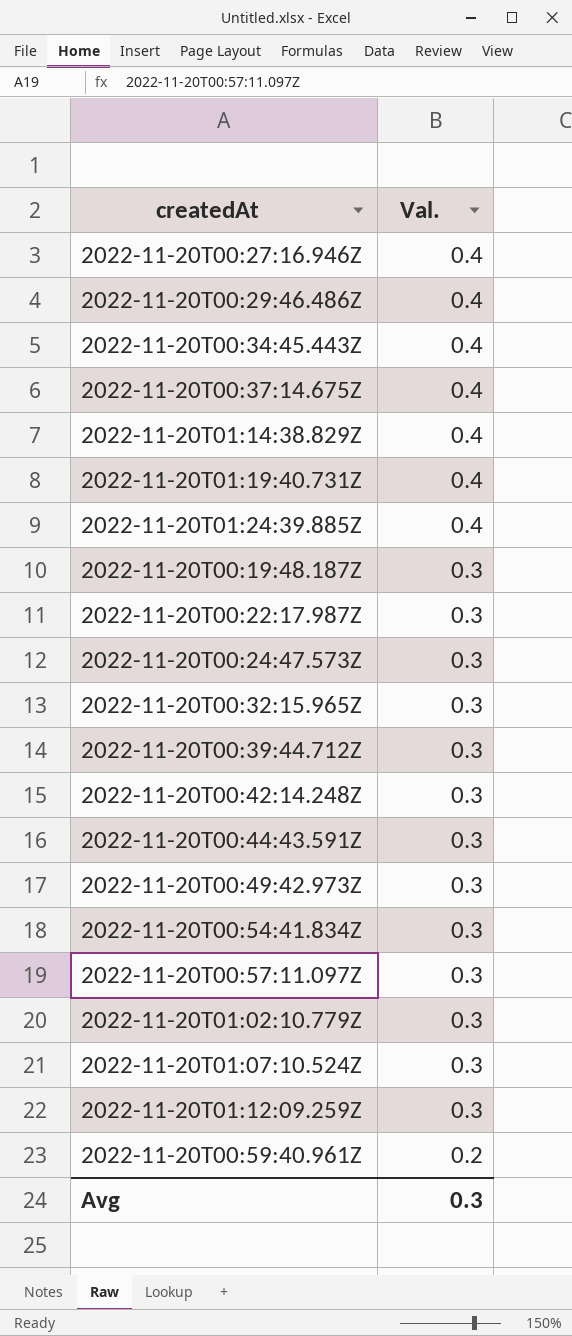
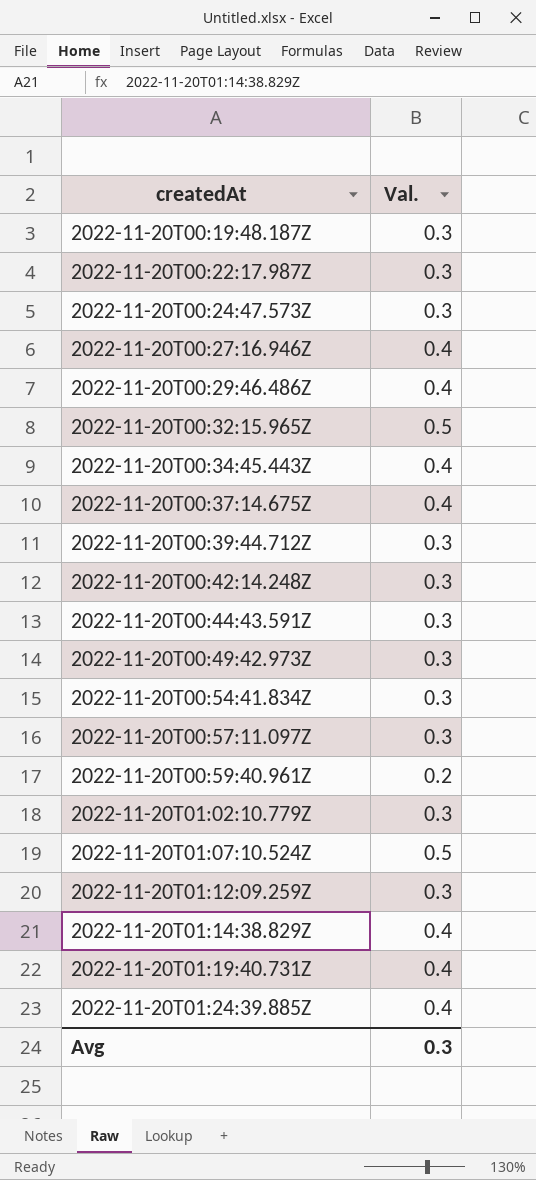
row order: Val. descending -> createdAt ascending
2022-11-20T00:32:15.965Z | Val.: 0.3 -> 0.5
2022-11-20T01:07:10.524Z | Val.: 0.3 -> 0.5

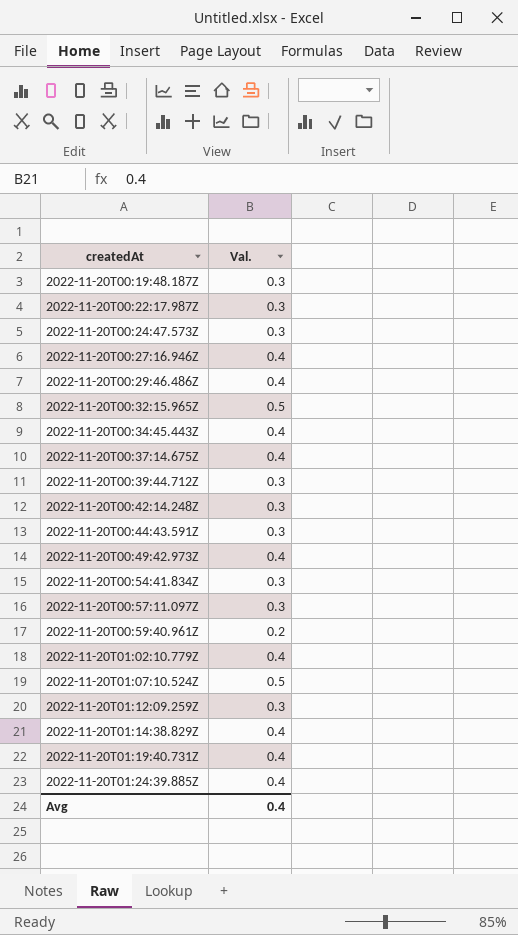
2022-11-20T00:49:42.973Z | Val.: 0.3 -> 0.4
2022-11-20T01:02:10.779Z | Val.: 0.3 -> 0.4
Avg | Val.: 0.3 -> 0.4

